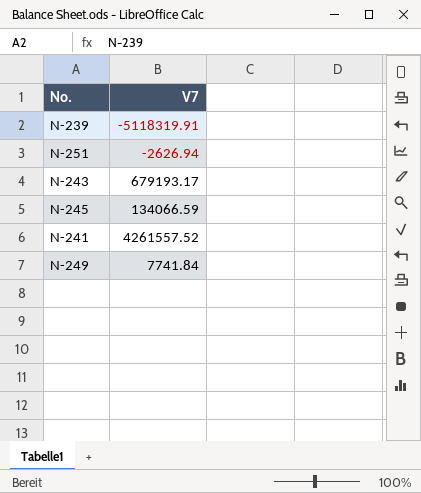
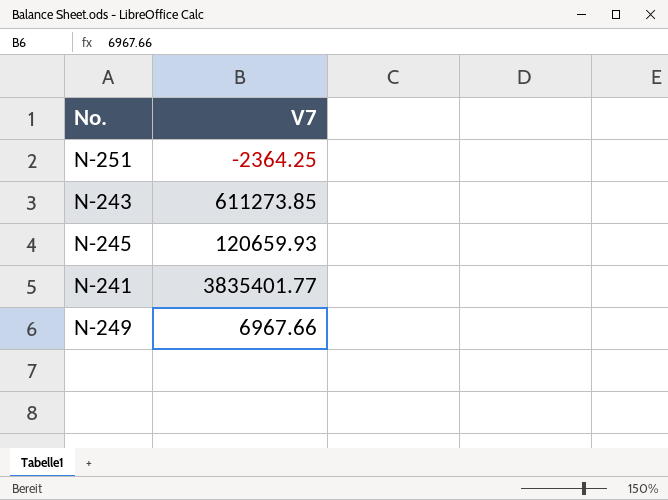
row N-239: -5118319.91 -> none
N-251 | V7: -2626.94 -> -2364.25
N-243 | V7: 679193.17 -> 611273.85
N-245 | V7: 134066.59 -> 120659.93
N-241 | V7: 4261557.52 -> 3835401.77
N-249 | V7: 7741.84 -> 6967.66

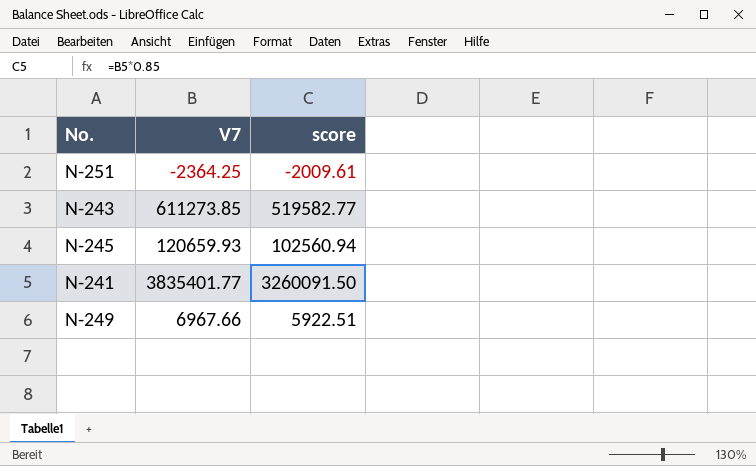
column score | formula: none -> [V7] * 0.85

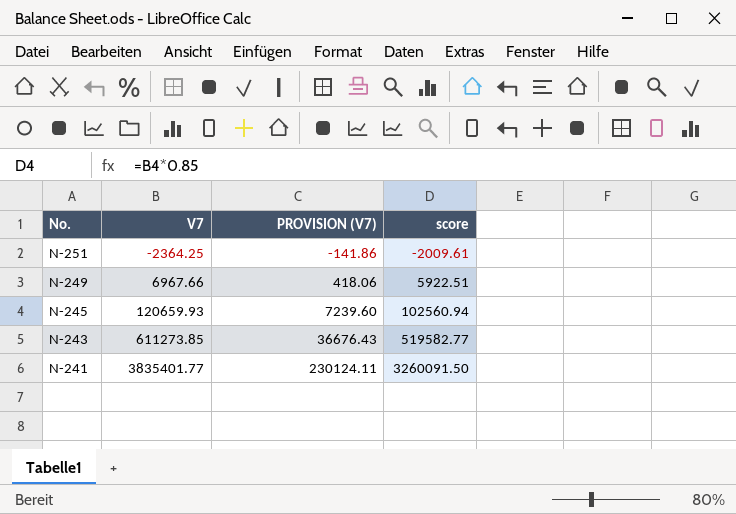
row order: none -> No. descending
column PROVISION (V7) | formula: none -> [V7] * 0.06

